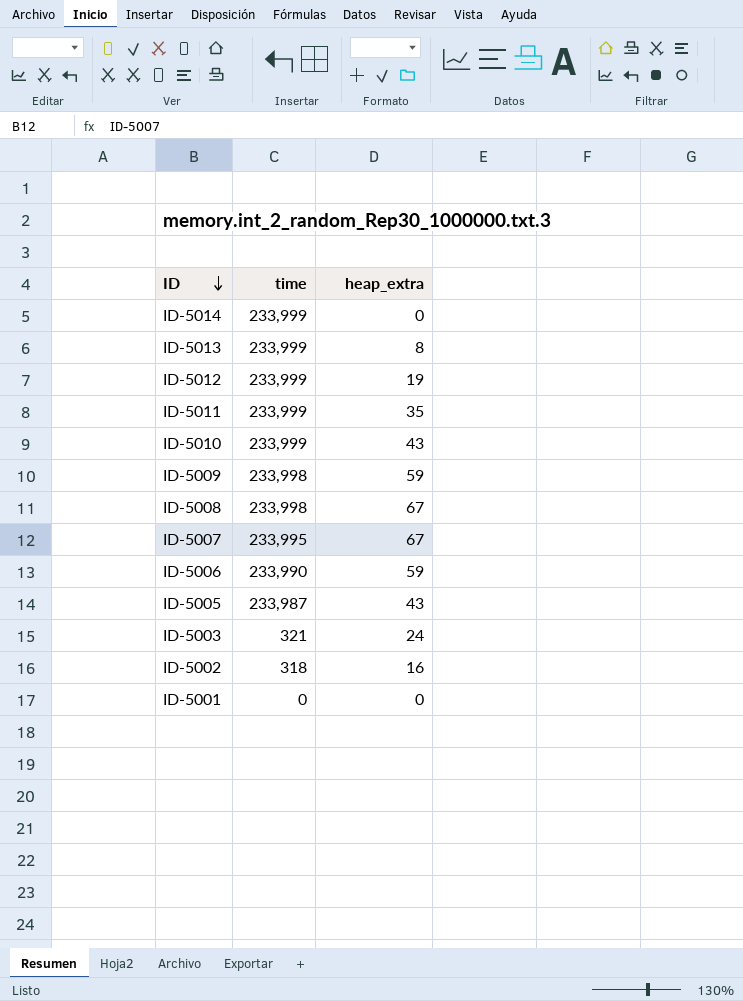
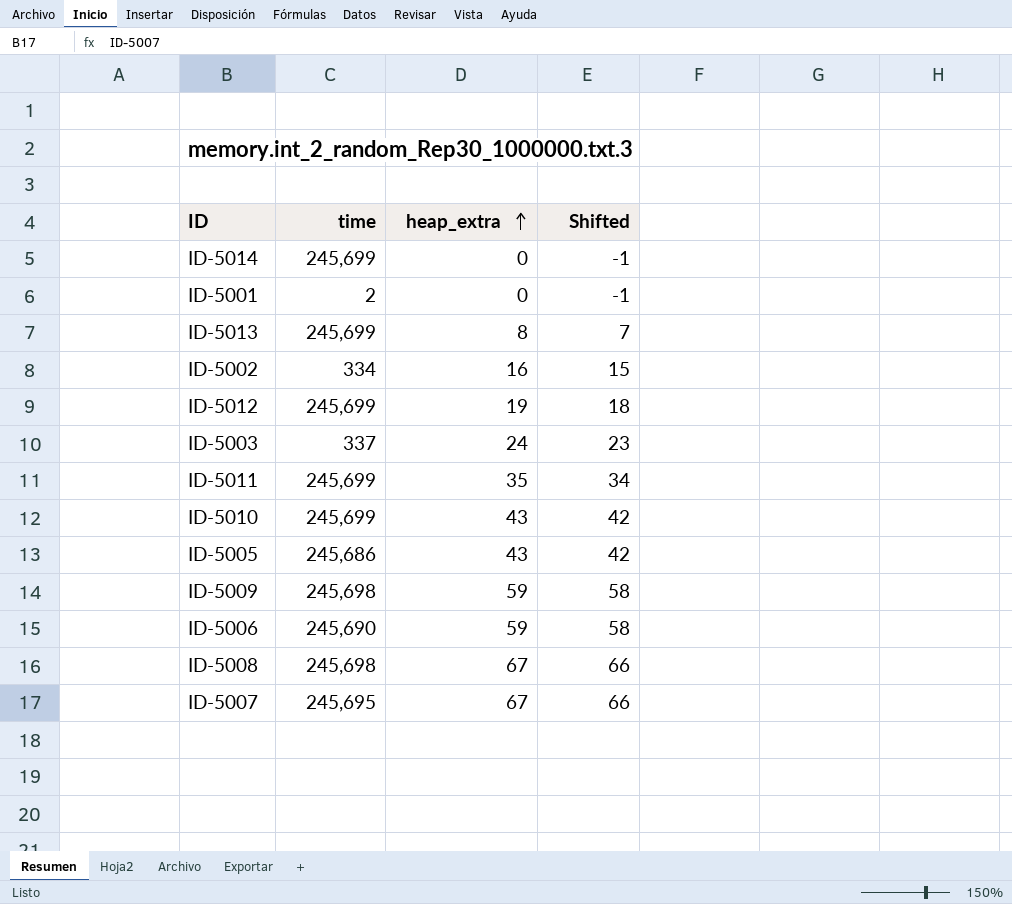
row order: ID descending -> heap_extra ascending
column Shifted | formula: none -> [heap_extra] - 1
ID-5014 | time: 233,999 -> 245,699
ID-5001 | time: 0 -> 2
ID-5013 | time: 233,999 -> 245,699
ID-5002 | time: 318 -> 334
ID-5012 | time: 233,999 -> 245,699
ID-5003 | time: 321 -> 337
ID-5011 | time: 233,999 -> 245,699
ID-5010 | time: 233,999 -> 245,699
ID-5005 | time: 233,987 -> 245,686
ID-5009 | time: 233,998 -> 245,698
ID-5006 | time: 233,990 -> 245,690
ID-5008 | time: 233,998 -> 245,698
ID-5007 | time: 233,995 -> 245,695

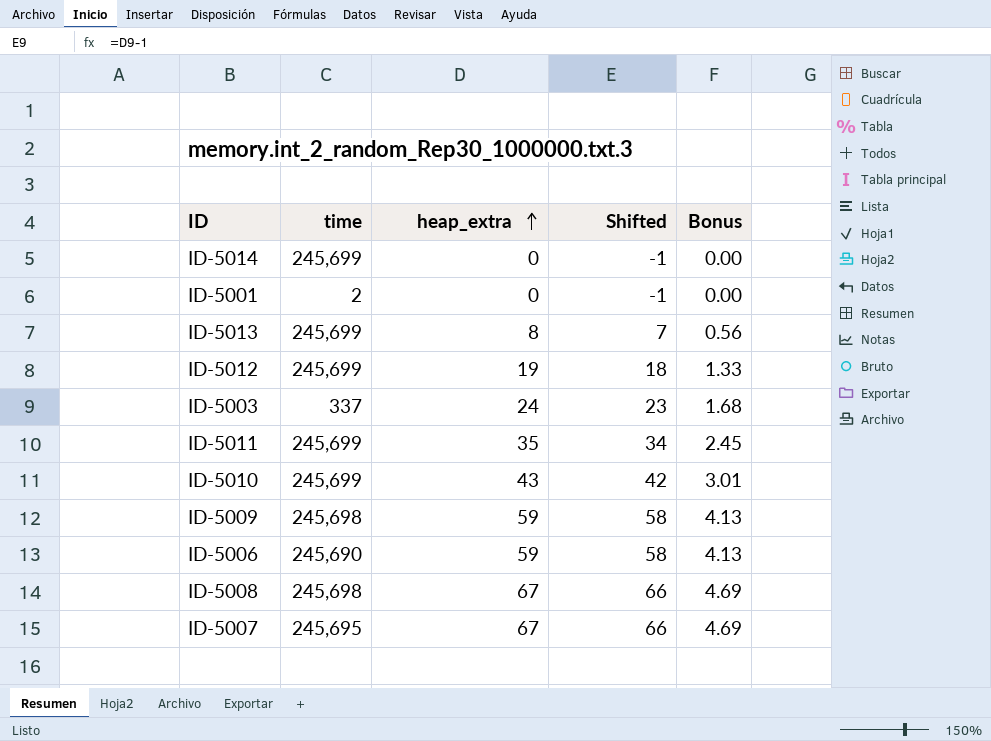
column Bonus | formula: none -> [heap_extra] * 0.07
row ID-5002: 334 | 16 | 15 -> none
row ID-5005: 245,686 | 43 | 42 -> none

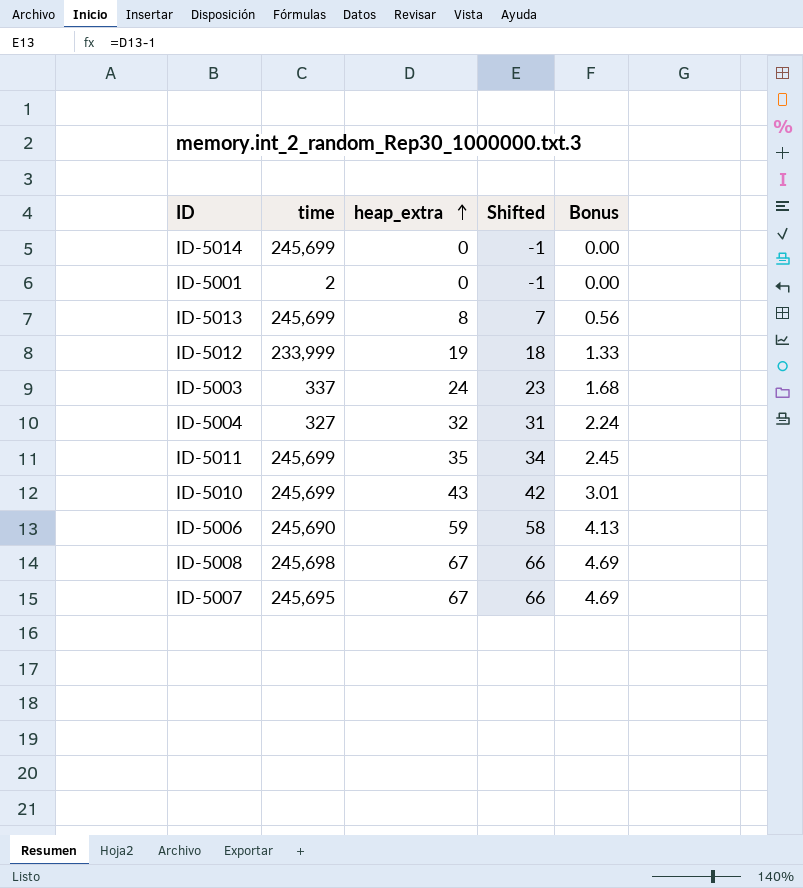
row ID-5009: 245,698 | 59 | 58 | 4.13 -> none
ID-5012 | time: 245,699 -> 233,999
row ID-5004: none -> 327 | 32 | 31 | 2.24

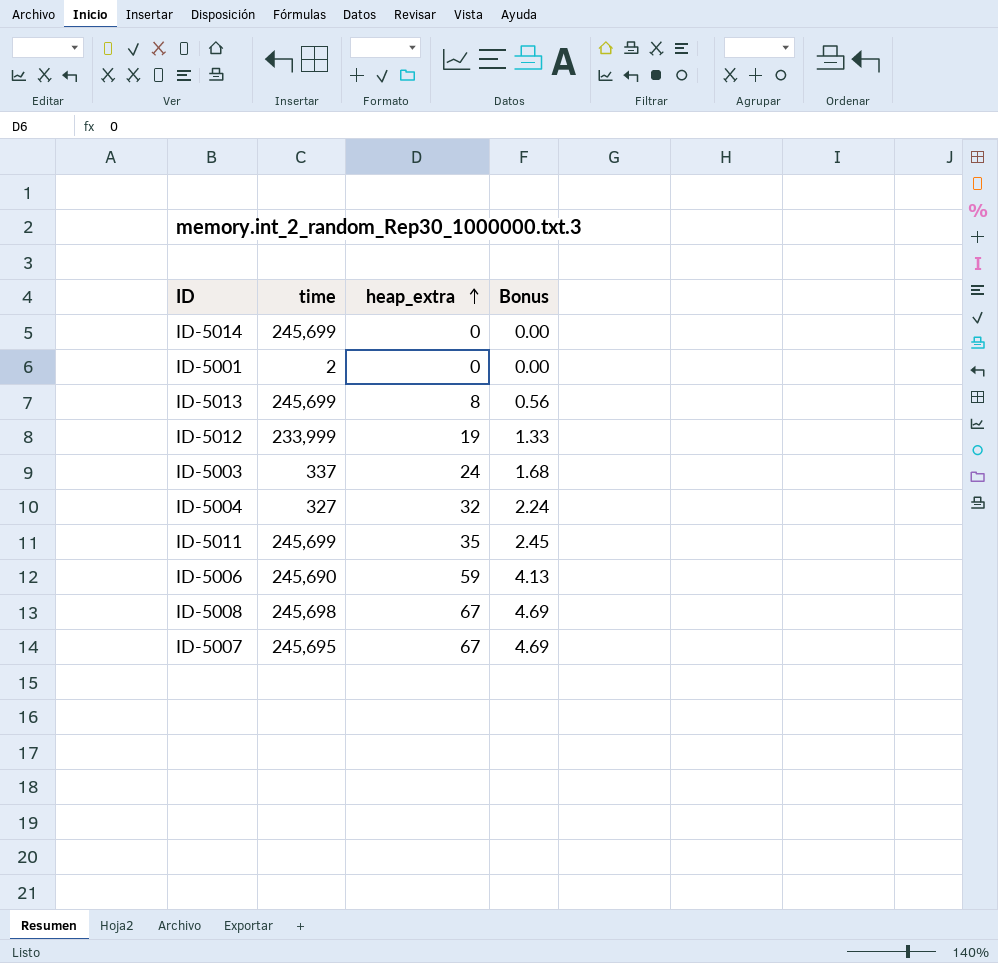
column Shifted | formula: [heap_extra] - 1 -> none
row ID-5010: 245,699 | 43 | 42 | 3.01 -> none

